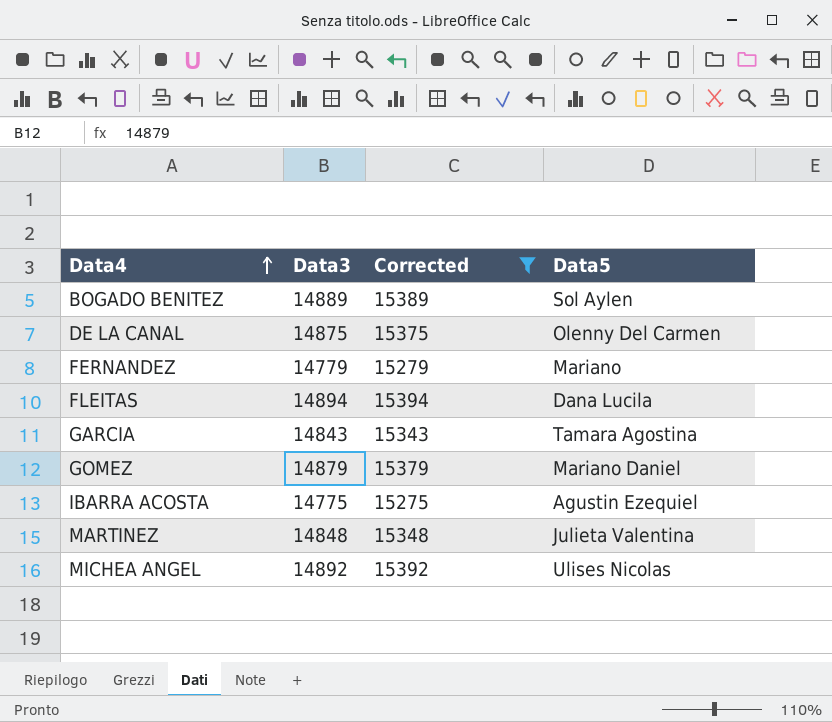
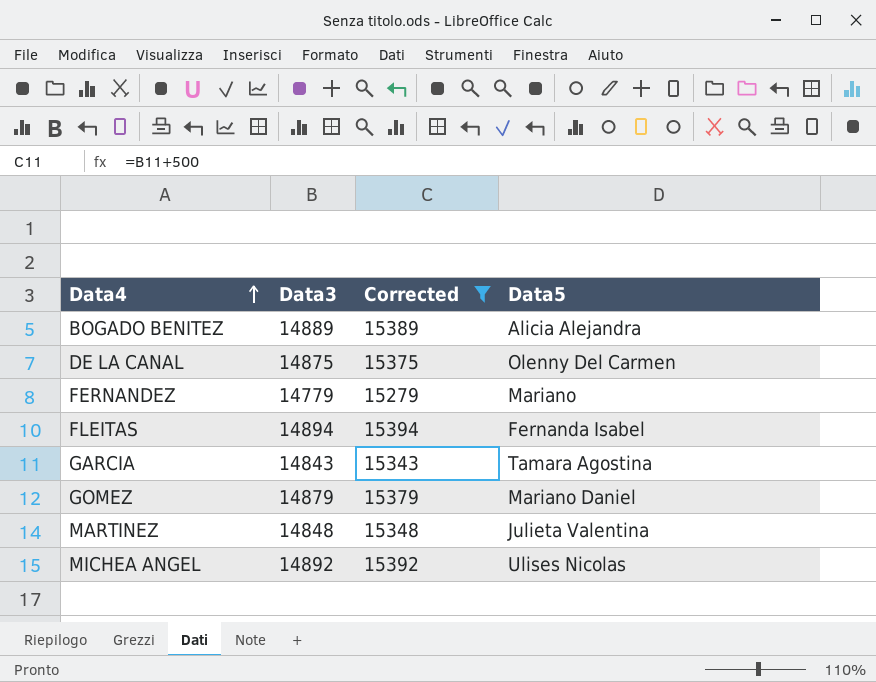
row IBARRA ACOSTA: 14775 | 15275 | Agustin Ezequiel -> none
BOGADO BENITEZ | Data5: Sol Aylen -> Alicia Alejandra
FLEITAS | Data5: Dana Lucila -> Fernanda Isabel

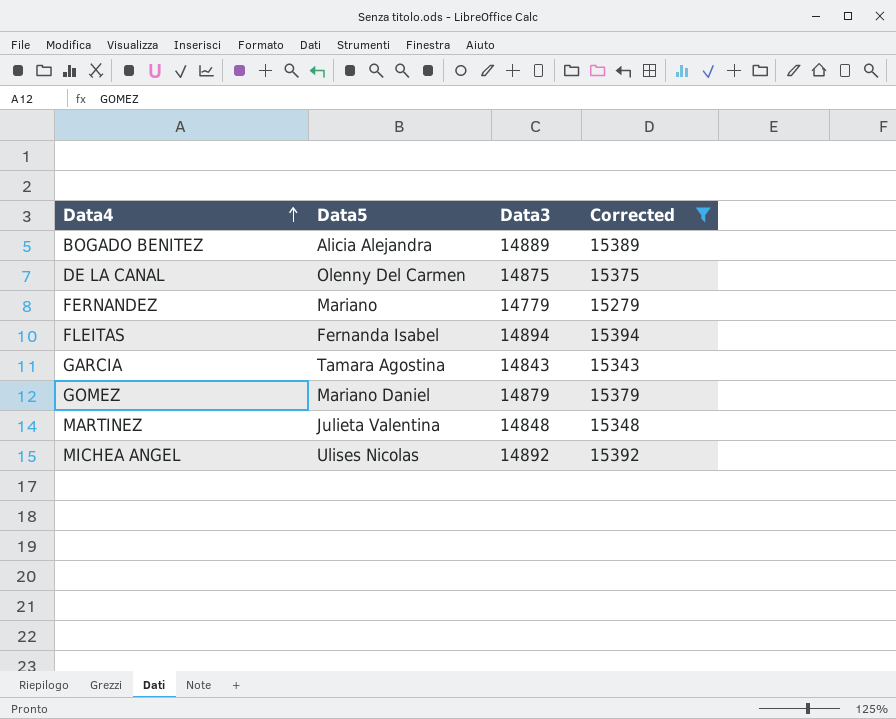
column Data5 | position: 4 -> 2

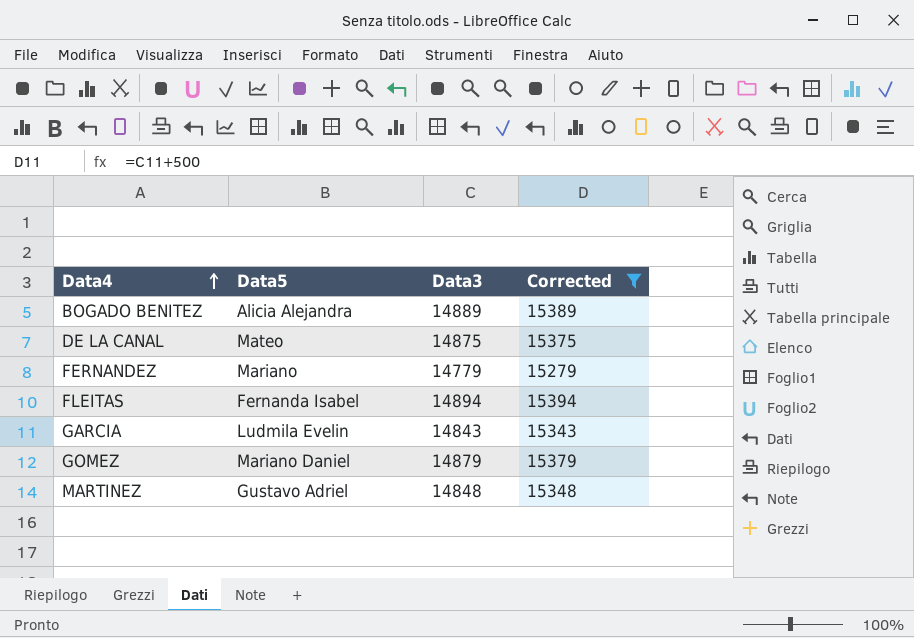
row MICHEA ANGEL: Ulises Nicolas | 14892 | 15392 -> none
DE LA CANAL | Data5: Olenny Del Carmen -> Mateo
GARCIA | Data5: Tamara Agostina -> Ludmila Evelin
MARTINEZ | Data5: Julieta Valentina -> Gustavo Adriel

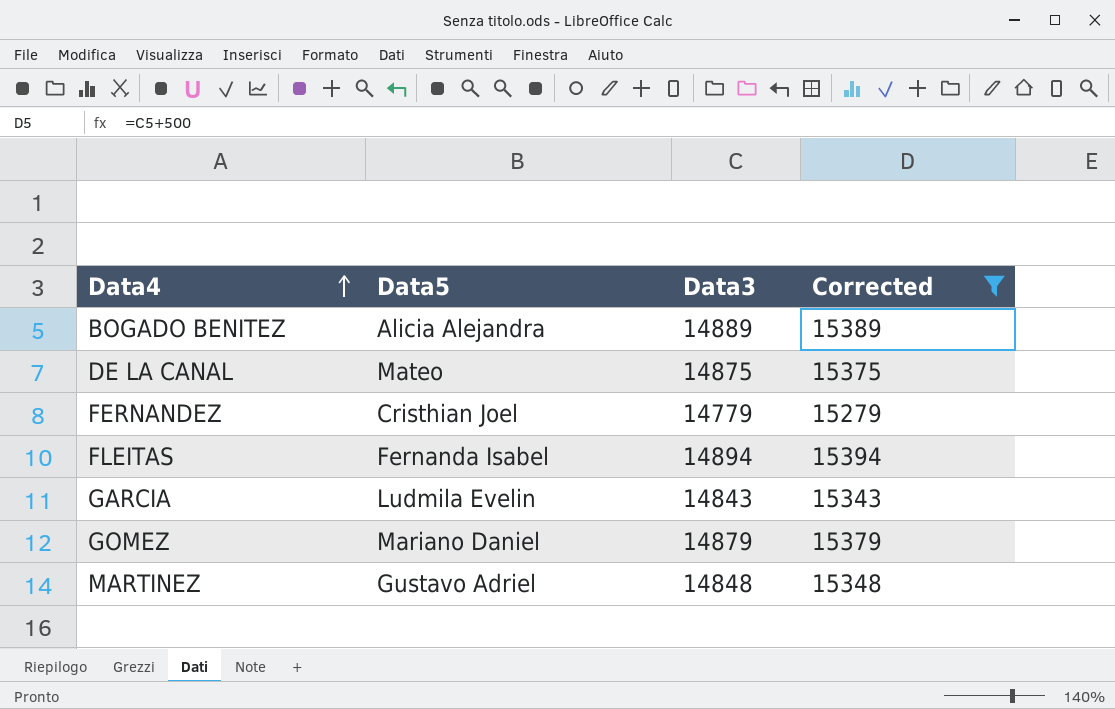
FERNANDEZ | Data5: Mariano -> Cristhian Joel

